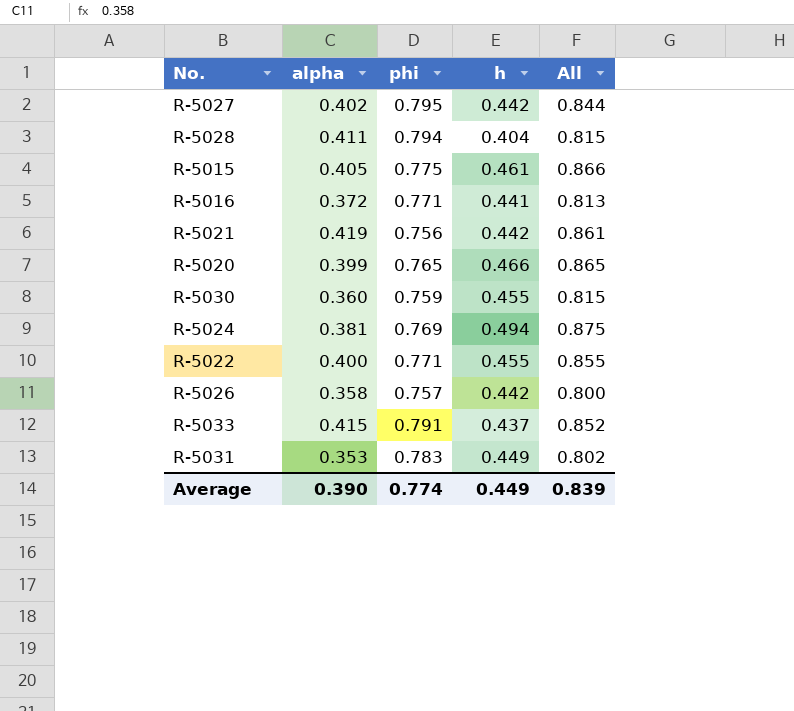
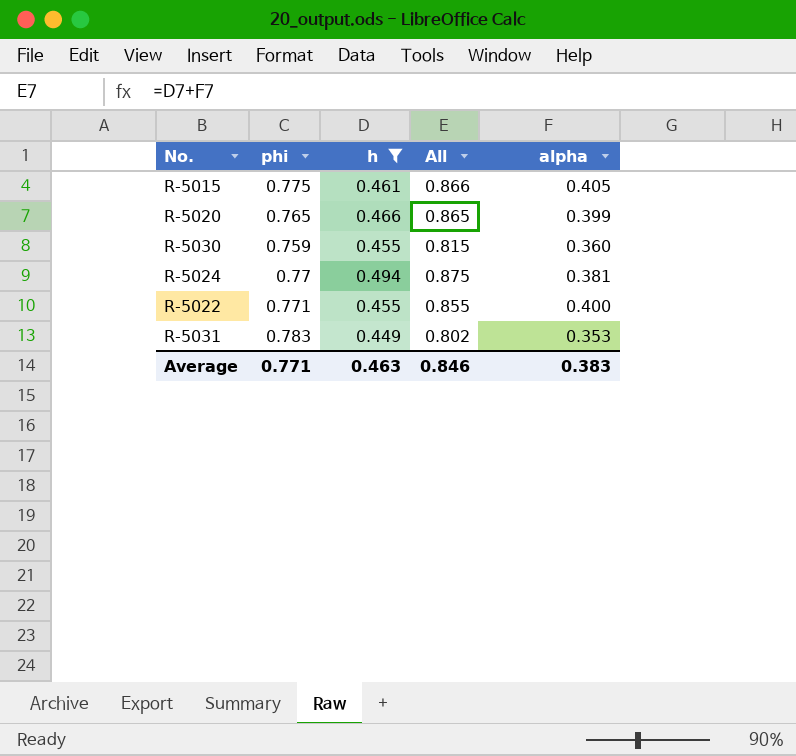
filter: none -> h >= 0.449
column alpha | position: 2 -> 5
R-5024 | phi: 0.769 -> 0.77
Average | phi: 0.774 -> 0.771
Average | h: 0.449 -> 0.463
Average | All: 0.839 -> 0.846
Average | alpha: 0.390 -> 0.383

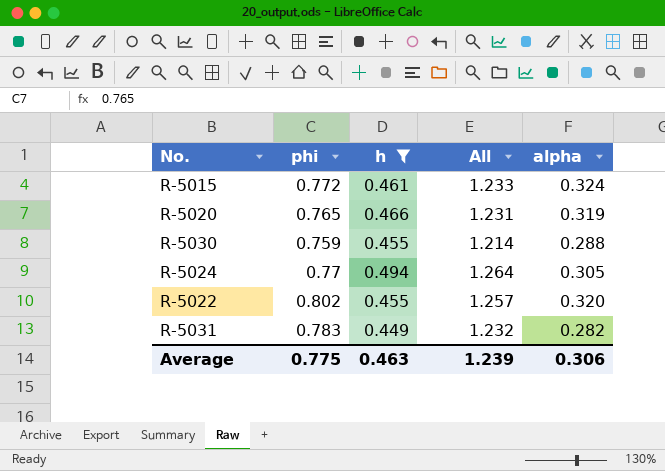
column All | formula: [h] + [alpha] -> [phi] + [h]
R-5015 | phi: 0.775 -> 0.772
R-5015 | alpha: 0.405 -> 0.324
R-5020 | alpha: 0.399 -> 0.319
R-5030 | alpha: 0.360 -> 0.288
R-5024 | alpha: 0.381 -> 0.305
R-5022 | phi: 0.771 -> 0.802
R-5022 | alpha: 0.400 -> 0.320
R-5031 | alpha: 0.353 -> 0.282
Average | phi: 0.771 -> 0.775
Average | All: 0.846 -> 1.239
Average | alpha: 0.383 -> 0.306

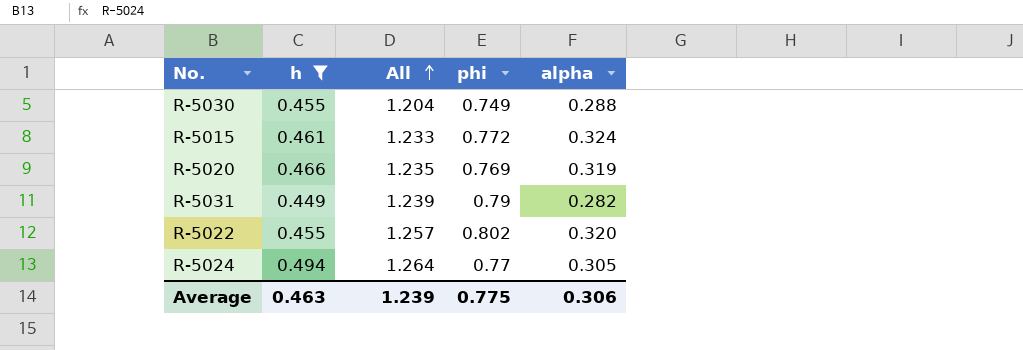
row order: none -> All ascending
column phi | position: 2 -> 4
R-5030 | All: 1.214 -> 1.204
R-5030 | phi: 0.759 -> 0.749
R-5020 | All: 1.231 -> 1.235
R-5020 | phi: 0.765 -> 0.769
R-5031 | All: 1.232 -> 1.239
R-5031 | phi: 0.783 -> 0.79

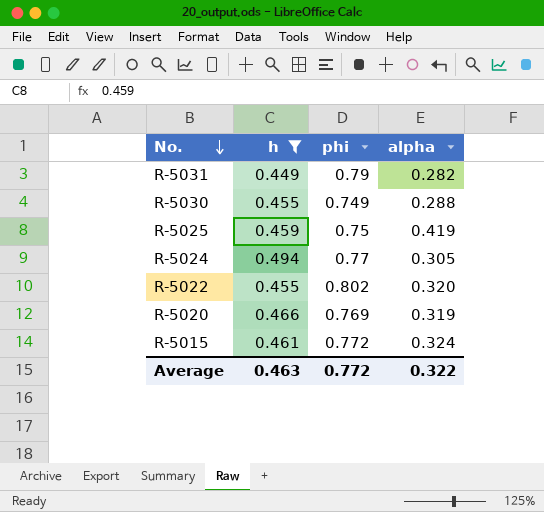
row order: All ascending -> No. descending
column All | formula: [h] + [phi] -> none
row R-5025: none -> 0.459 | 0.75 | 0.419
Average | phi: 0.775 -> 0.772
Average | alpha: 0.306 -> 0.322

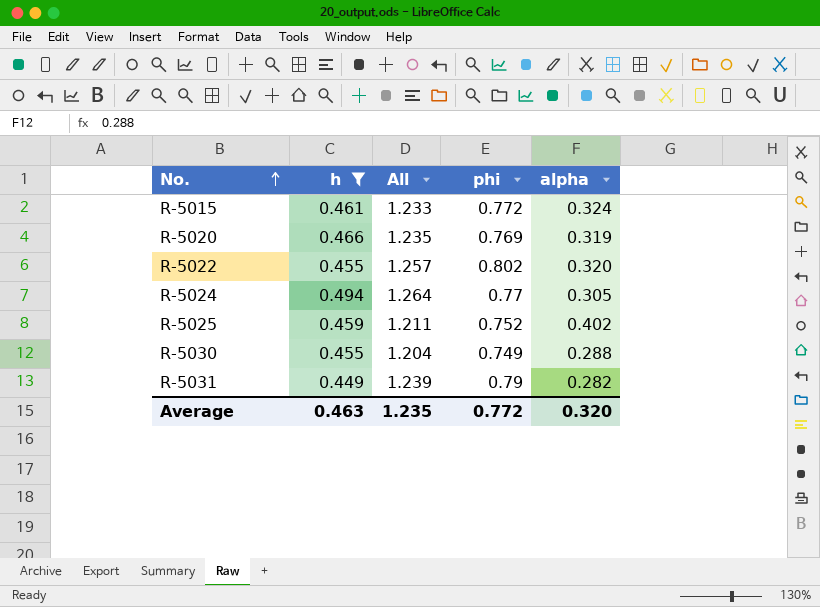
row order: No. descending -> No. ascending
column All | formula: none -> [h] + [phi]
R-5025 | phi: 0.75 -> 0.752
R-5025 | alpha: 0.419 -> 0.402
Average | alpha: 0.322 -> 0.320

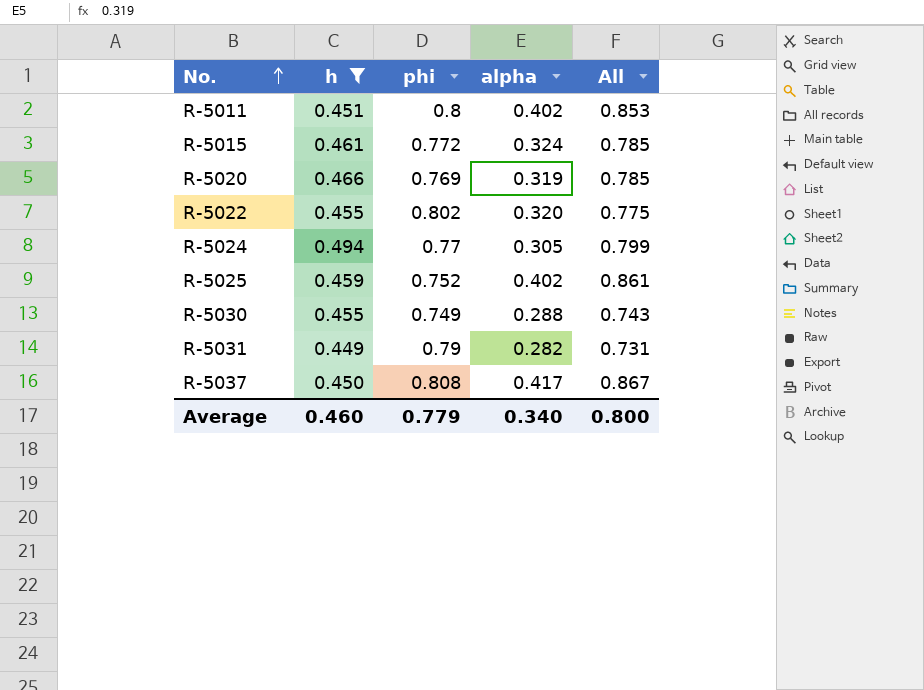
column All | formula: [h] + [phi] -> [h] + [alpha]
column All | position: 3 -> 5
row R-5011: none -> 0.451 | 0.8 | 0.402 | 0.853
row R-5037: none -> 0.450 | 0.808 | 0.417 | 0.867
Average | h: 0.463 -> 0.460
Average | phi: 0.772 -> 0.779
Average | alpha: 0.320 -> 0.340
Average | All: 1.235 -> 0.800

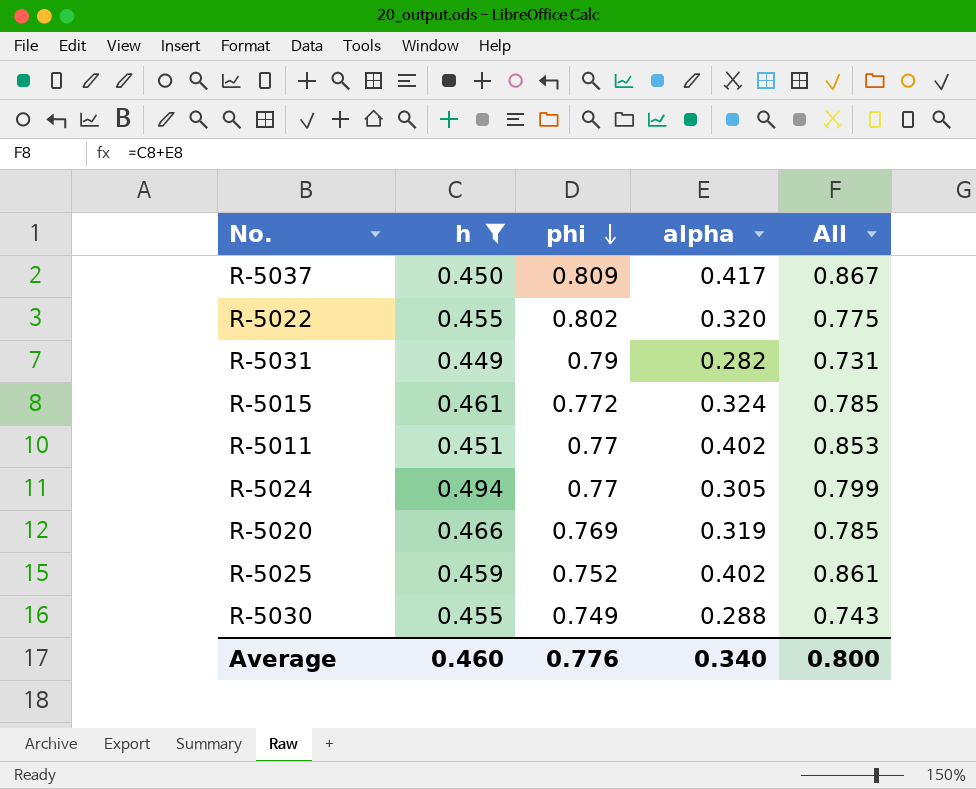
row order: No. ascending -> phi descending
R-5037 | phi: 0.808 -> 0.809
R-5011 | phi: 0.8 -> 0.77
Average | phi: 0.779 -> 0.776

